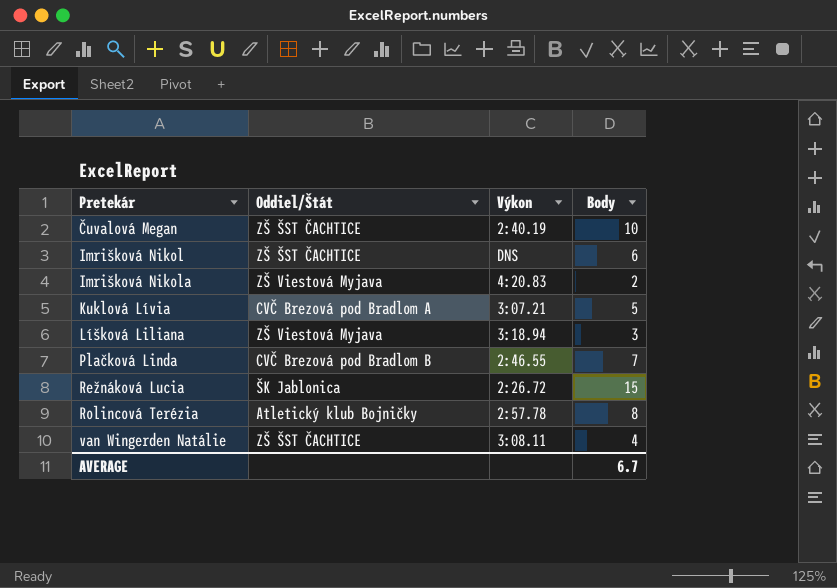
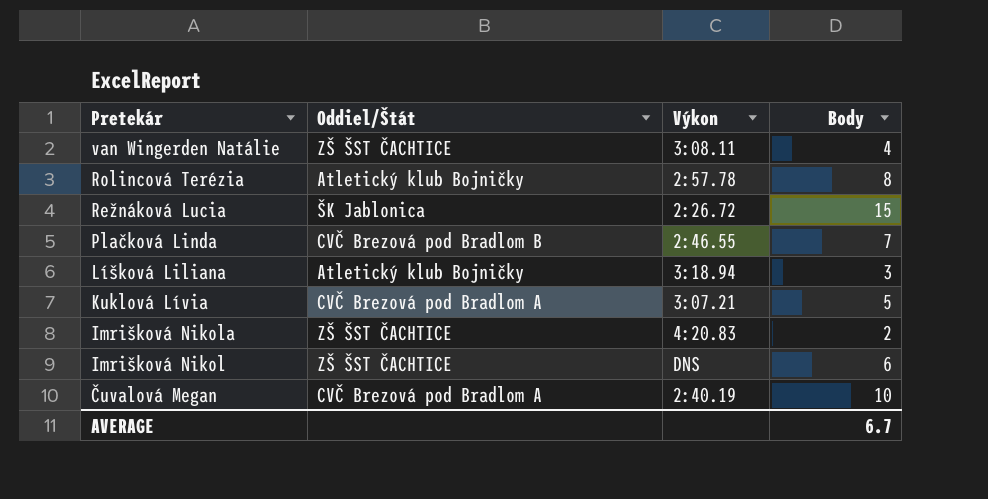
row order: Pretekár ascending -> Pretekár descending
Líšková Liliana | Oddiel/Štát: ZŠ Viestová Myjava -> Atletický klub Bojničky
Imrišková Nikola | Oddiel/Štát: ZŠ Viestová Myjava -> ZŠ ŠST ČACHTICE
Čuvalová Megan | Oddiel/Štát: ZŠ ŠST ČACHTICE -> CVČ Brezová pod Bradlom A

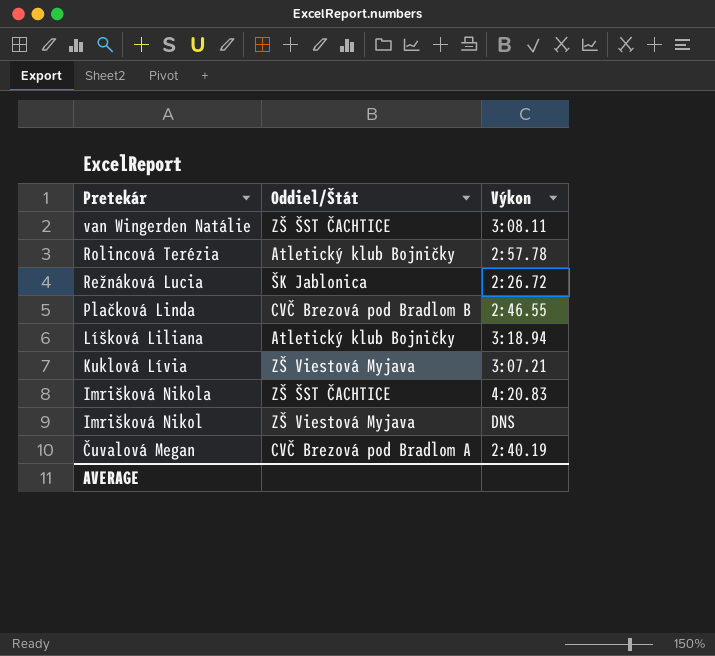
column Body | position: 4 -> none
Kuklová Lívia | Oddiel/Štát: CVČ Brezová pod Bradlom A -> ZŠ Viestová Myjava
Imrišková Nikol | Oddiel/Štát: ZŠ ŠST ČACHTICE -> ZŠ Viestová Myjava

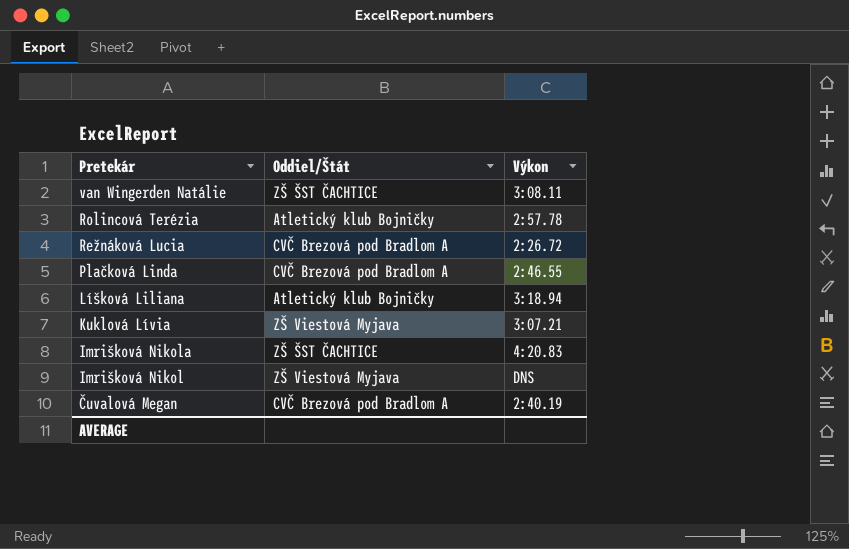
Režnáková Lucia | Oddiel/Štát: ŠK Jablonica -> CVČ Brezová pod Bradlom A
Plačková Linda | Oddiel/Štát: CVČ Brezová pod Bradlom B -> CVČ Brezová pod Bradlom A

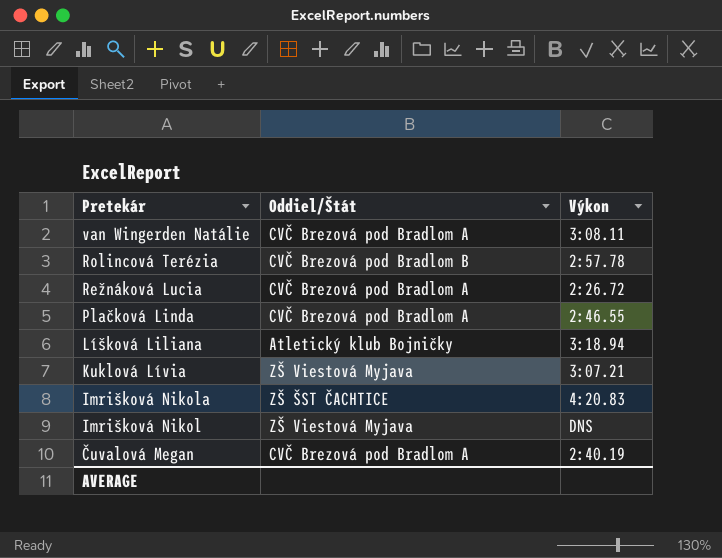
van Wingerden Natálie | Oddiel/Štát: ZŠ ŠST ČACHTICE -> CVČ Brezová pod Bradlom A
Rolincová Terézia | Oddiel/Štát: Atletický klub Bojničky -> CVČ Brezová pod Bradlom B

